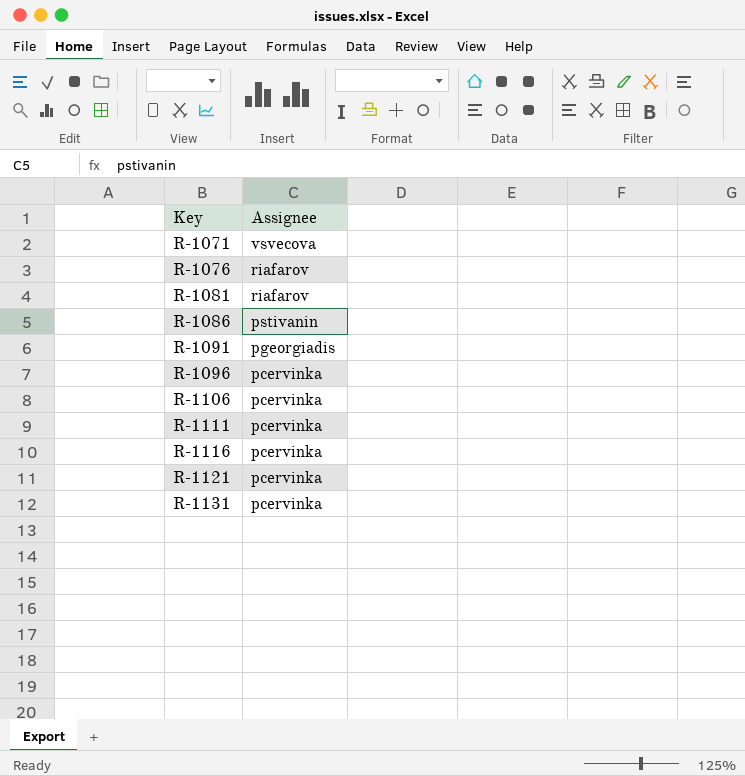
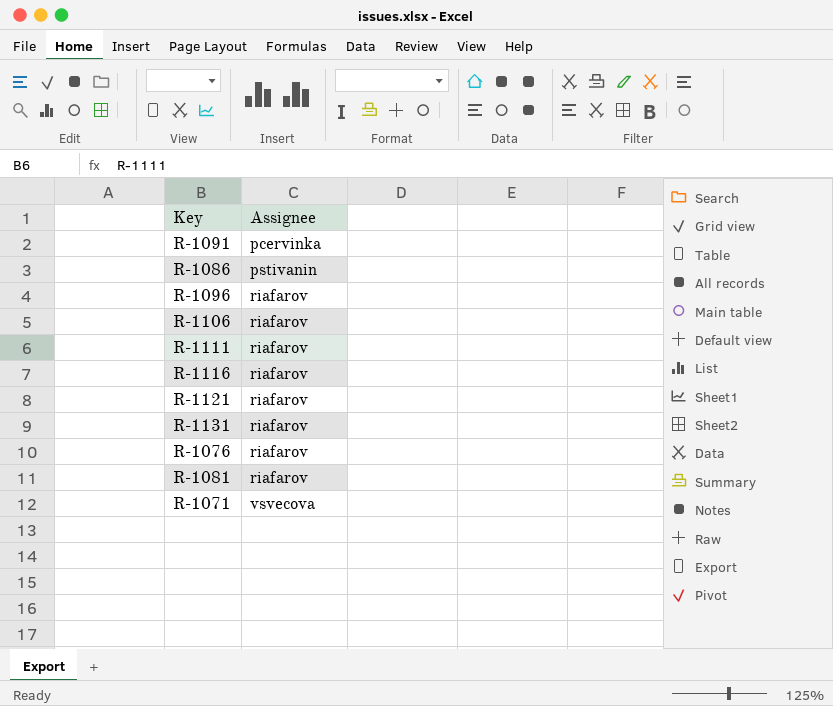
row order: Key ascending -> Assignee ascending
R-1091 | Assignee: pgeorgiadis -> pcervinka
R-1096 | Assignee: pcervinka -> riafarov
R-1106 | Assignee: pcervinka -> riafarov
R-1111 | Assignee: pcervinka -> riafarov
R-1116 | Assignee: pcervinka -> riafarov
R-1121 | Assignee: pcervinka -> riafarov
R-1131 | Assignee: pcervinka -> riafarov

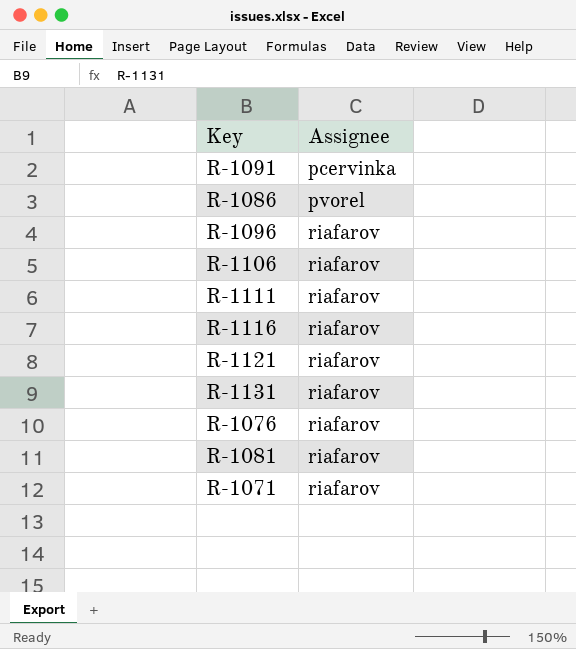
R-1086 | Assignee: pstivanin -> pvorel
R-1071 | Assignee: vsvecova -> riafarov

